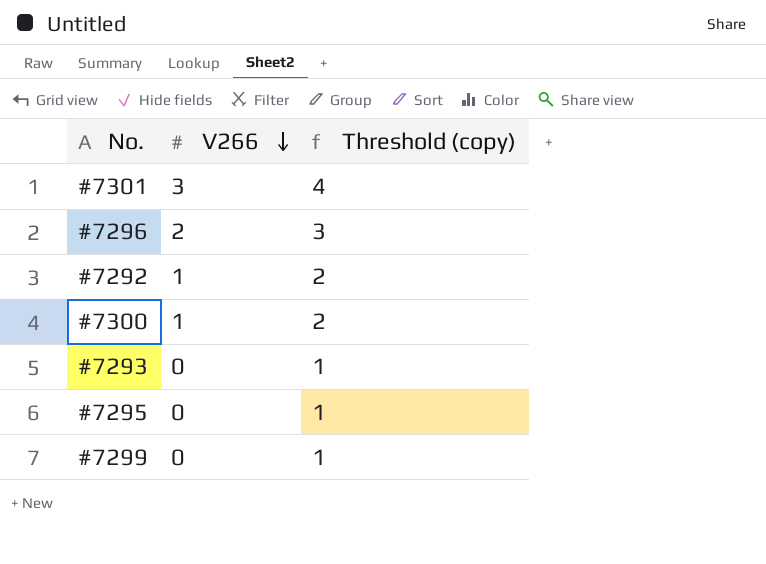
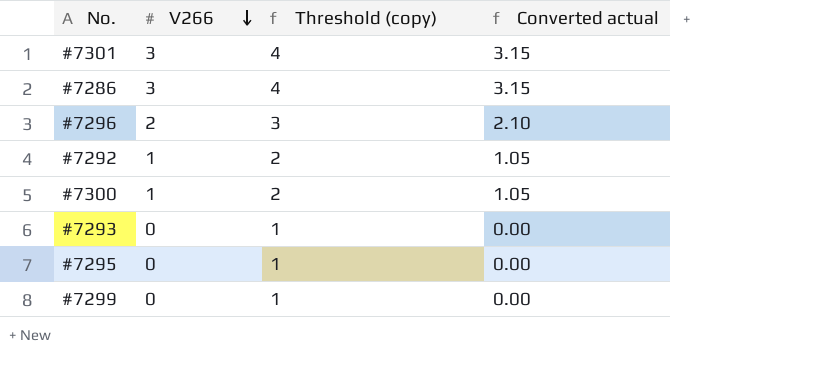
column Converted actual | formula: none -> [V266] * 1.05
row #7286: none -> 3 | 4 | 3.15

